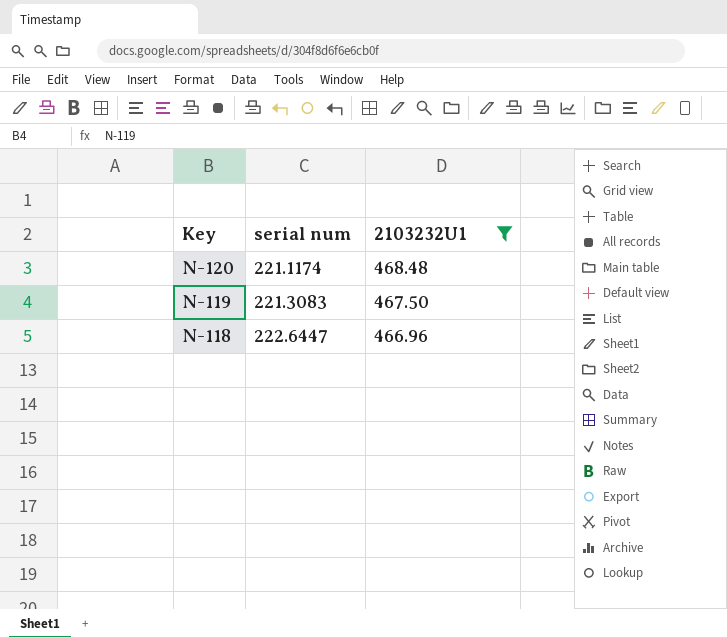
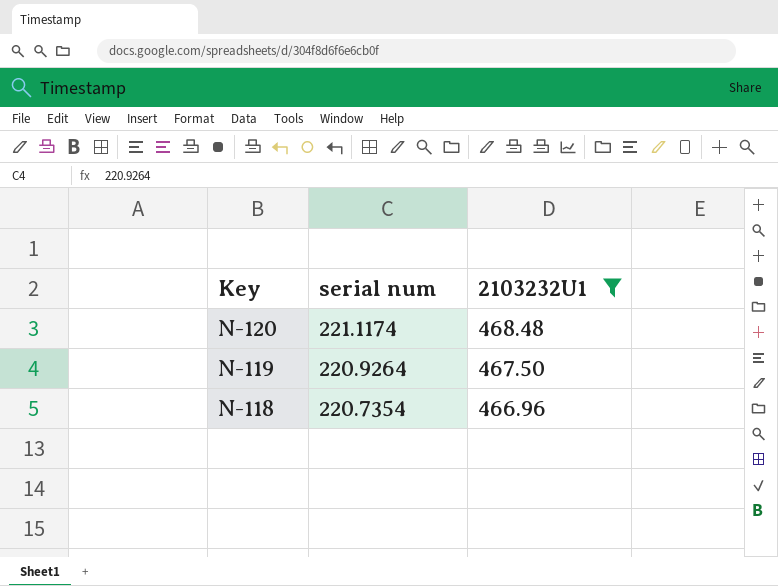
N-119 | serial num: 221.3083 -> 220.9264
N-118 | serial num: 222.6447 -> 220.7354

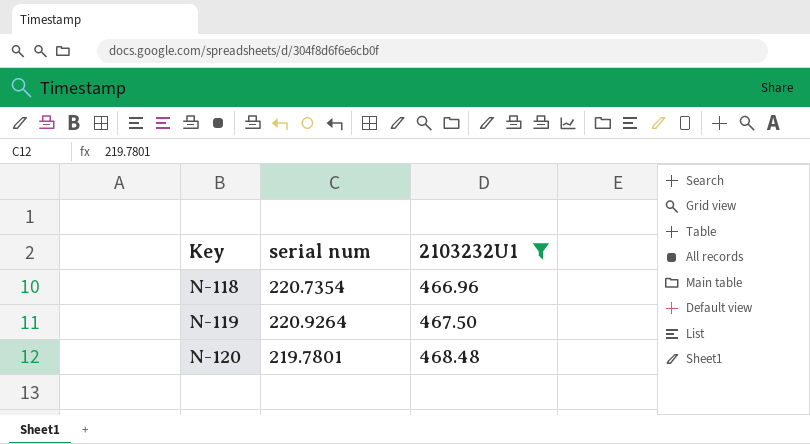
row order: Key descending -> Key ascending
N-120 | serial num: 221.1174 -> 219.7801

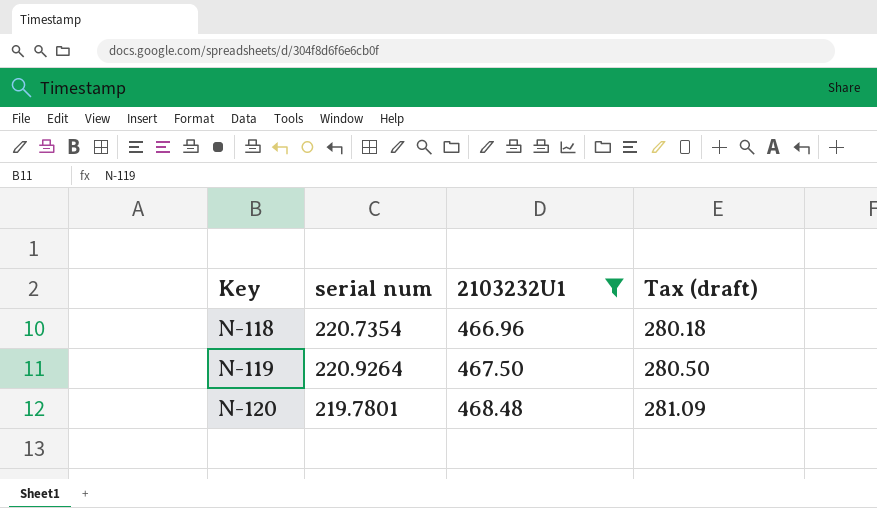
column Tax (draft) | formula: none -> [2103232U1] * 0.6

